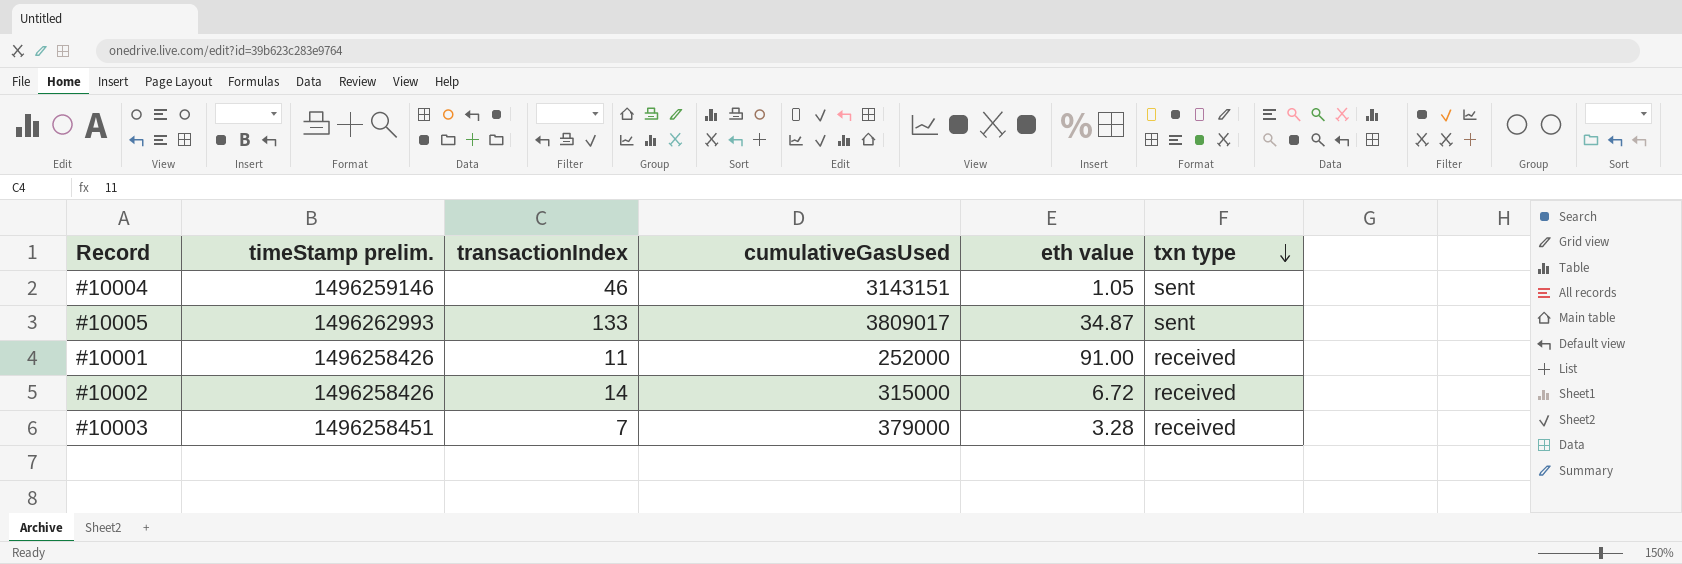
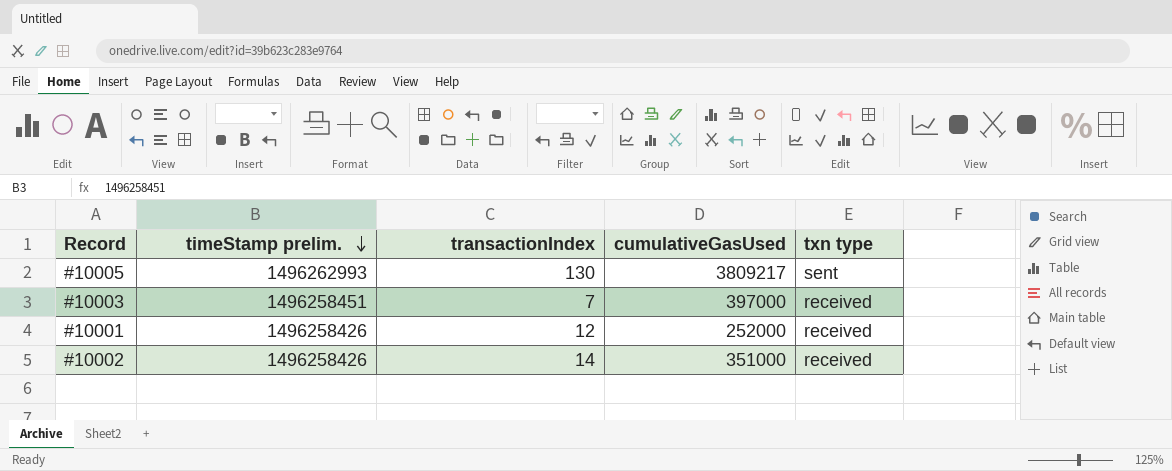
row order: txn type descending -> timeStamp prelim. descending
column eth value | position: 5 -> none
row #10004: 1496259146 | 46 | 3143151 | 1.05 | sent -> none
#10005 | transactionIndex: 133 -> 130
#10005 | cumulativeGasUsed: 3809017 -> 3809217
#10003 | cumulativeGasUsed: 379000 -> 397000
#10001 | transactionIndex: 11 -> 12
#10002 | cumulativeGasUsed: 315000 -> 351000

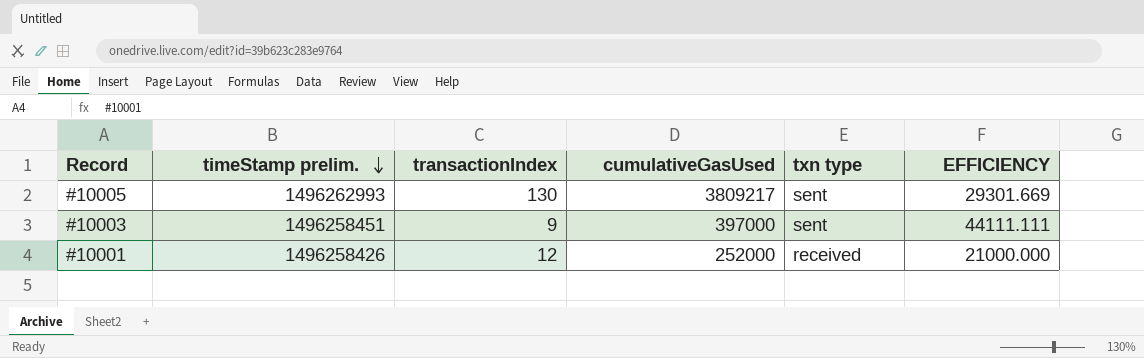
column EFFICIENCY | formula: none -> [cumulativeGasUsed] / [transactionIndex]
row #10002: 1496258426 | 14 | 351000 | received -> none
#10003 | transactionIndex: 7 -> 9
#10003 | txn type: received -> sent

